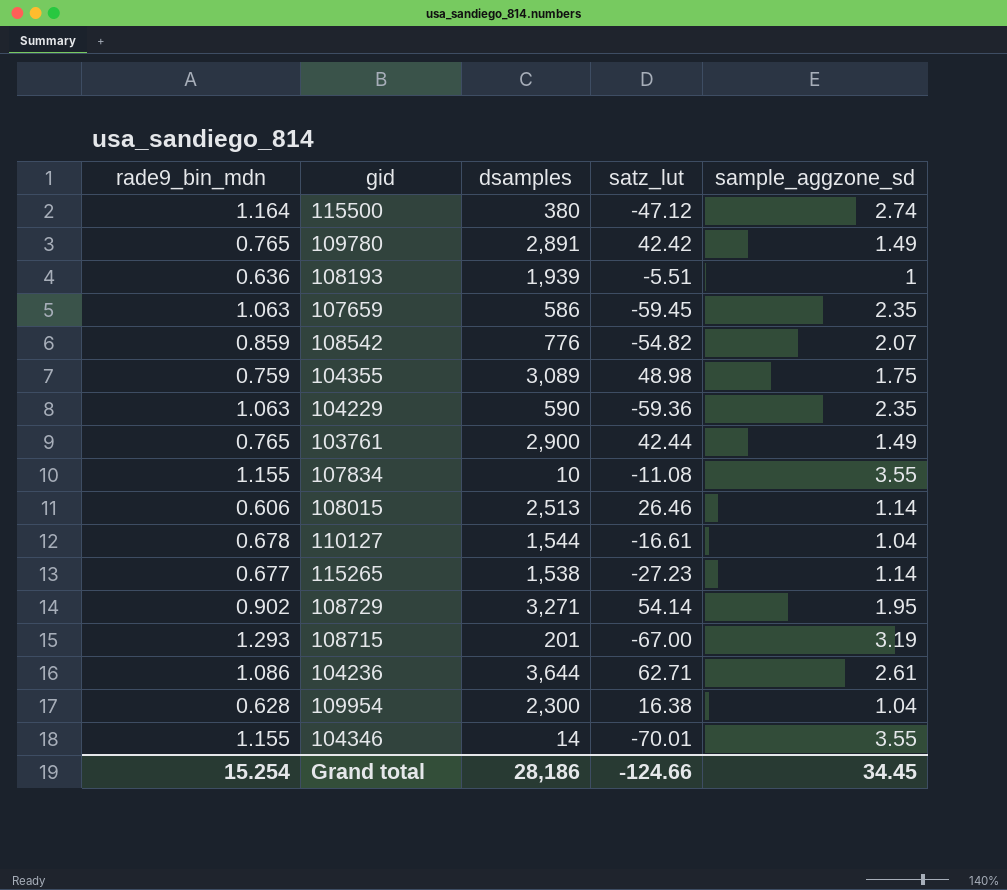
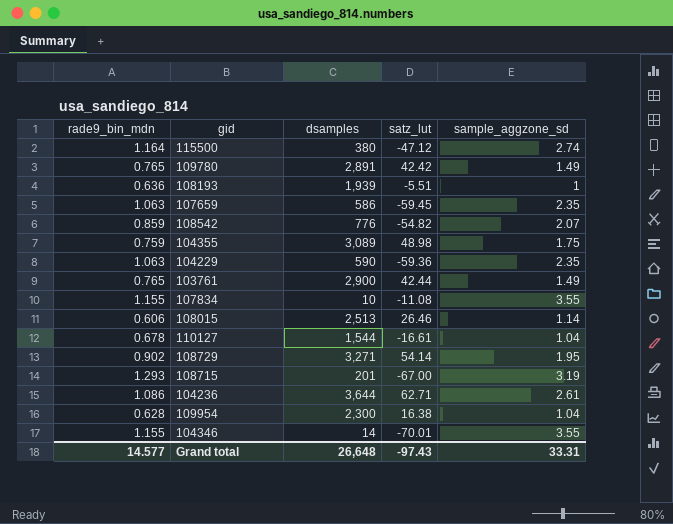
row 115265: 0.677 | 1,538 | -27.23 | 1.14 -> none
Grand total | rade9_bin_mdn: 15.254 -> 14.577
Grand total | dsamples: 28,186 -> 26,648
Grand total | satz_lut: -124.66 -> -97.43
Grand total | sample_aggzone_sd: 34.45 -> 33.31

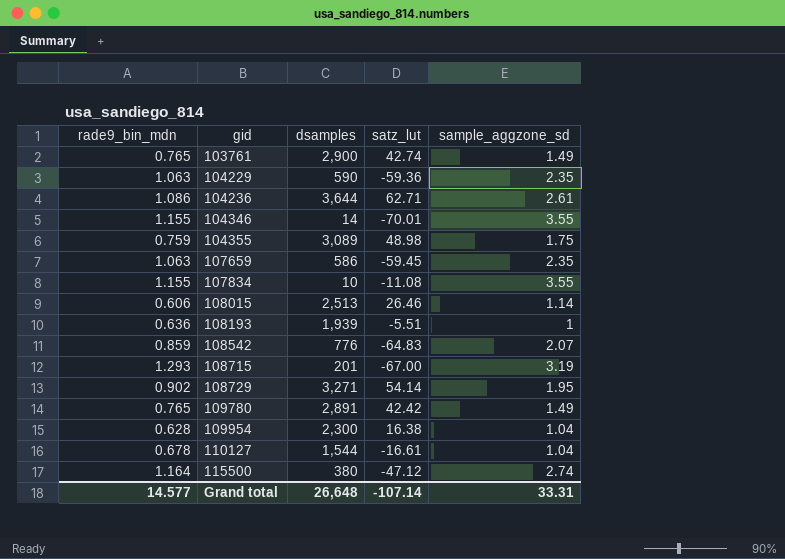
row order: none -> gid ascending
103761 | satz_lut: 42.44 -> 42.74
108542 | satz_lut: -54.82 -> -64.83
Grand total | satz_lut: -97.43 -> -107.14

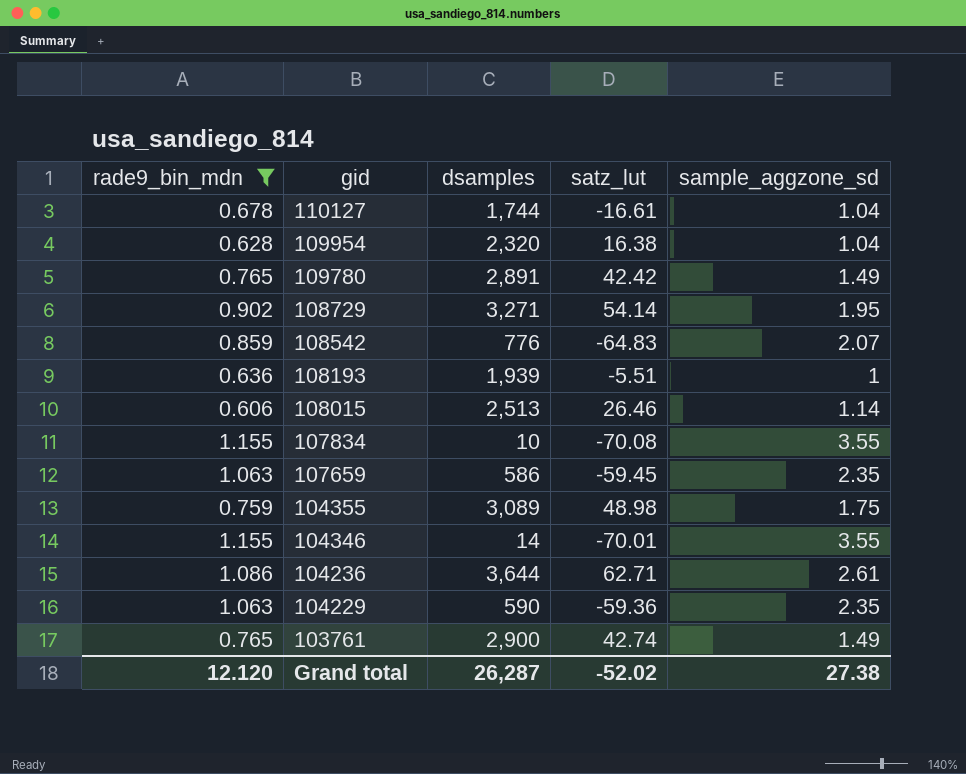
filter: none -> rade9_bin_mdn <= 1.155
row order: gid ascending -> gid descending
110127 | dsamples: 1,544 -> 1,744
109954 | dsamples: 2,300 -> 2,320
107834 | satz_lut: -11.08 -> -70.08
Grand total | rade9_bin_mdn: 14.577 -> 12.120
Grand total | dsamples: 26,648 -> 26,287
Grand total | satz_lut: -107.14 -> -52.02
Grand total | sample_aggzone_sd: 33.31 -> 27.38

